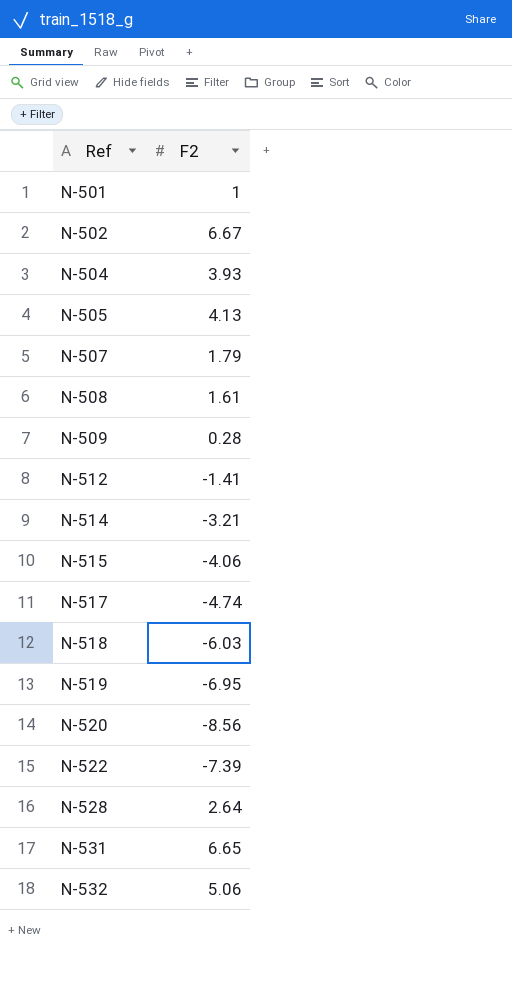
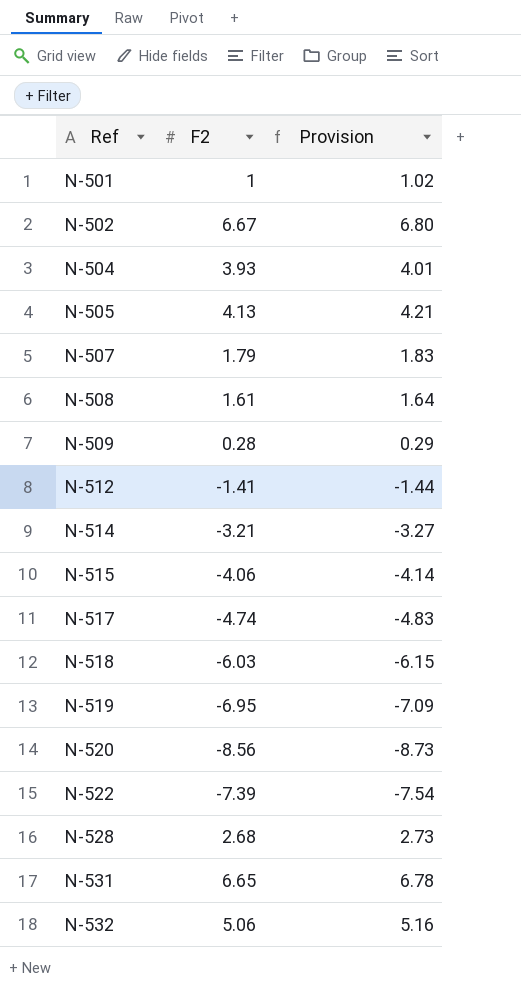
column Provision | formula: none -> [F2] * 1.02
N-528 | F2: 2.64 -> 2.68

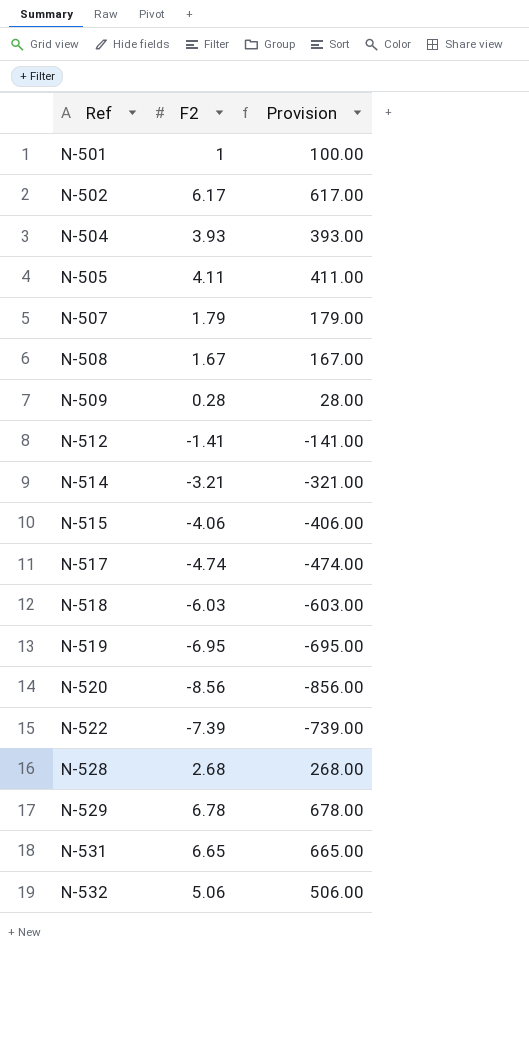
column Provision | formula: [F2] * 1.02 -> [F2] * 100
N-502 | F2: 6.67 -> 6.17
N-505 | F2: 4.13 -> 4.11
N-508 | F2: 1.61 -> 1.67
row N-529: none -> 6.78 | 678.00

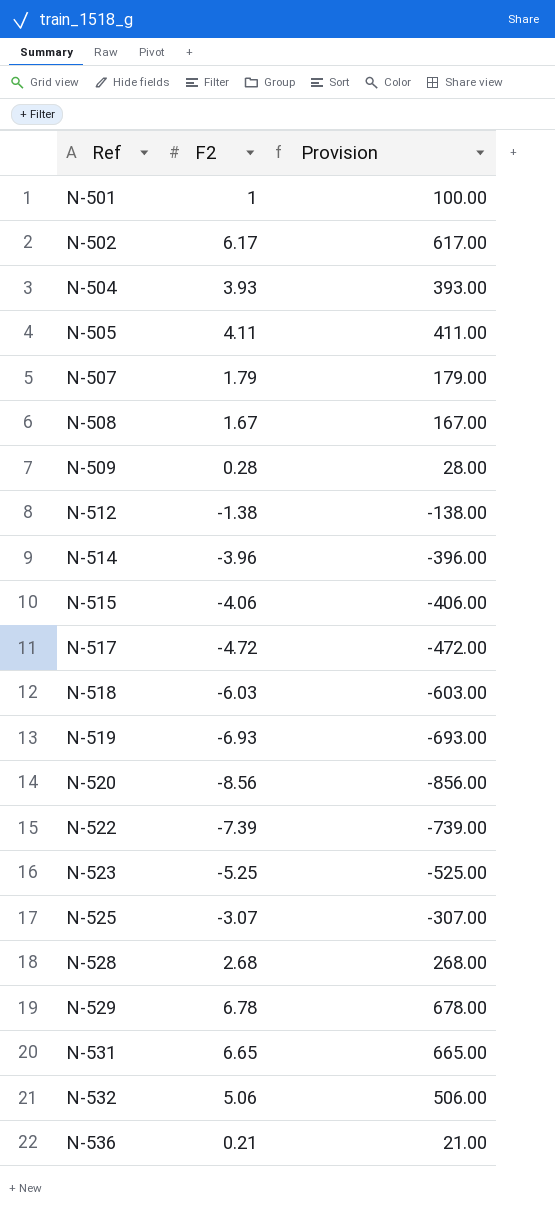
N-512 | F2: -1.41 -> -1.38
N-512 | Provision: -141.00 -> -138.00
N-514 | F2: -3.21 -> -3.96
N-514 | Provision: -321.00 -> -396.00
N-517 | F2: -4.74 -> -4.72
N-517 | Provision: -474.00 -> -472.00
N-519 | F2: -6.95 -> -6.93
N-519 | Provision: -695.00 -> -693.00
row N-523: none -> -5.25 | -525.00
row N-525: none -> -3.07 | -307.00
row N-536: none -> 0.21 | 21.00

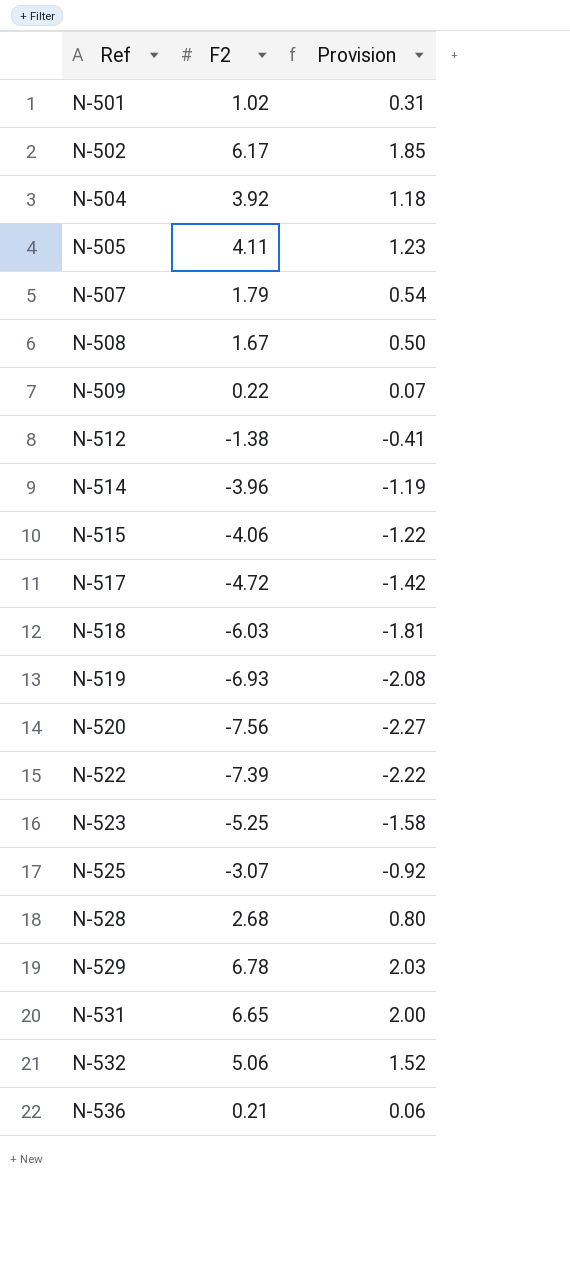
column Provision | formula: [F2] * 100 -> [F2] * 0.3
N-501 | F2: 1 -> 1.02
N-504 | F2: 3.93 -> 3.92
N-509 | F2: 0.28 -> 0.22
N-520 | F2: -8.56 -> -7.56

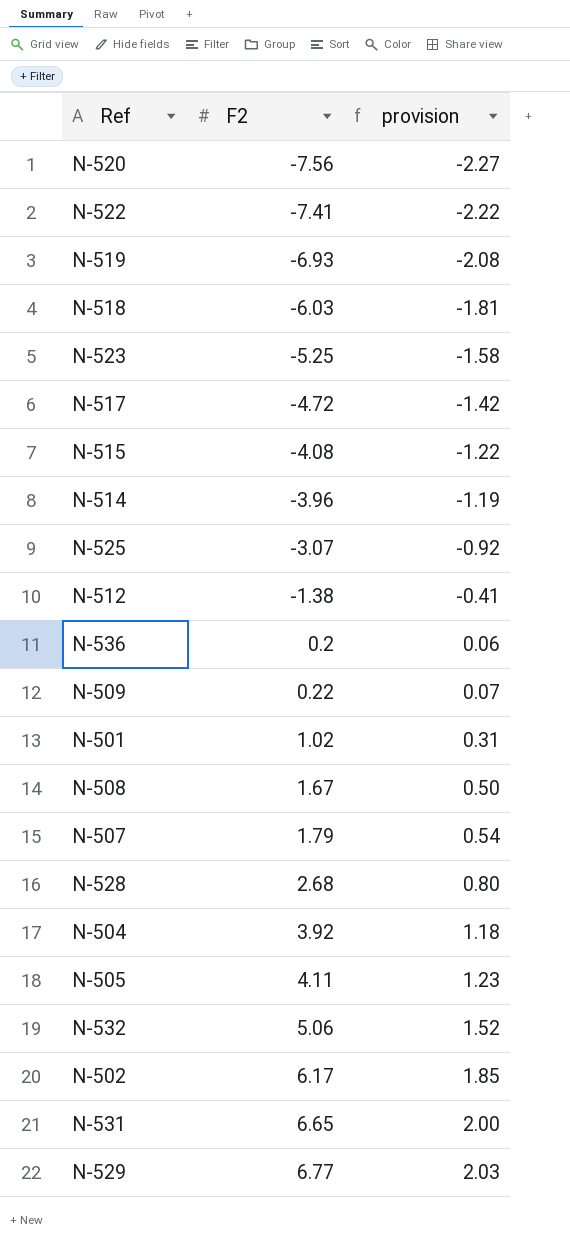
row order: Ref ascending -> F2 ascending
column name: Provision -> provision
N-522 | F2: -7.39 -> -7.41
N-515 | F2: -4.06 -> -4.08
N-536 | F2: 0.21 -> 0.2
N-529 | F2: 6.78 -> 6.77

